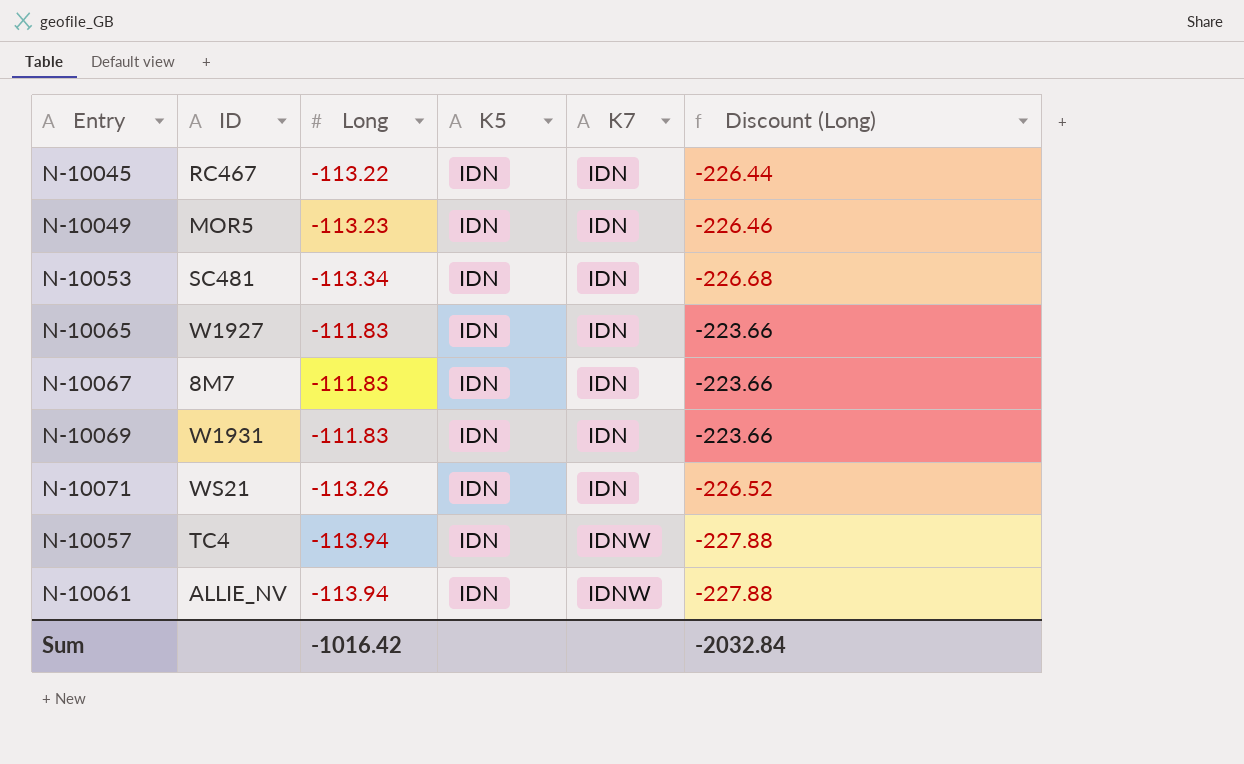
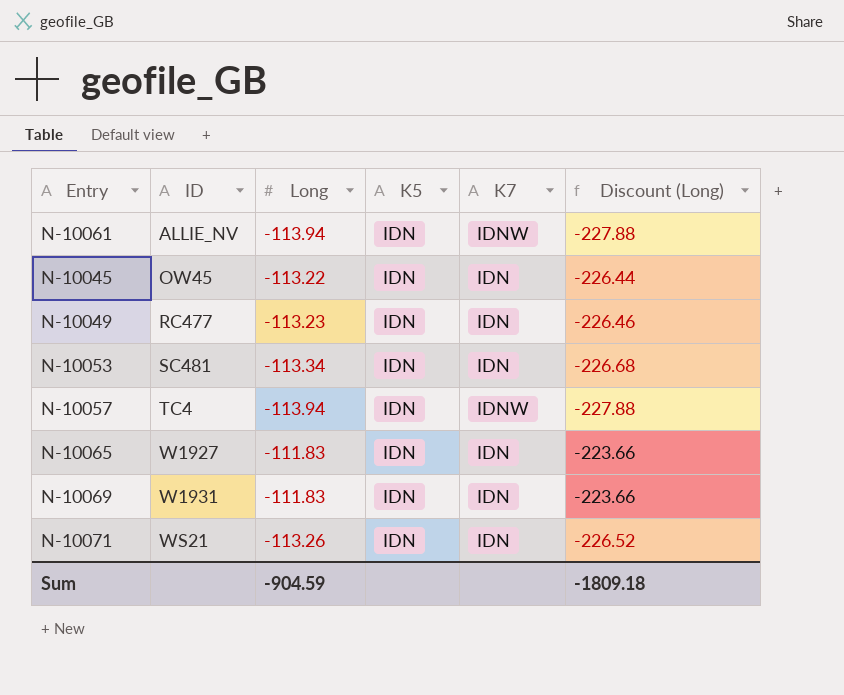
row order: K7 ascending -> ID ascending
row N-10067: 8M7 | -111.83 | IDN | IDN | -223.66 -> none
N-10045 | ID: RC467 -> OW45
N-10049 | ID: MOR5 -> RC477
Sum | Long: -1016.42 -> -904.59
Sum | Discount (Long): -2032.84 -> -1809.18

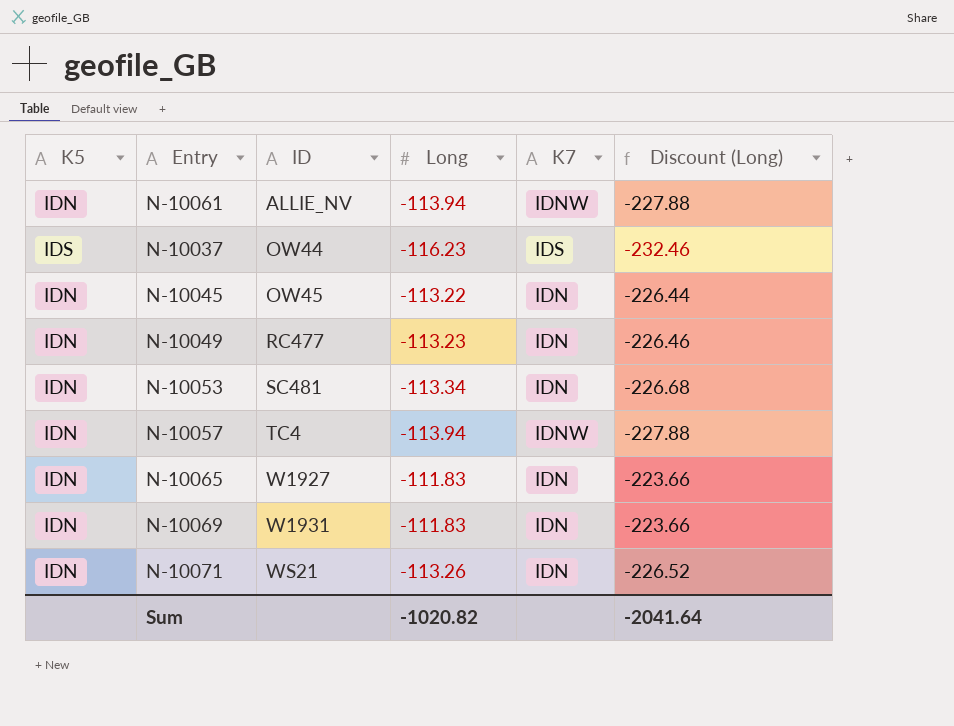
column K5 | position: 4 -> 1
row N-10037: none -> IDS | OW44 | -116.23 | IDS | -232.46
Sum | Long: -904.59 -> -1020.82
Sum | Discount (Long): -1809.18 -> -2041.64

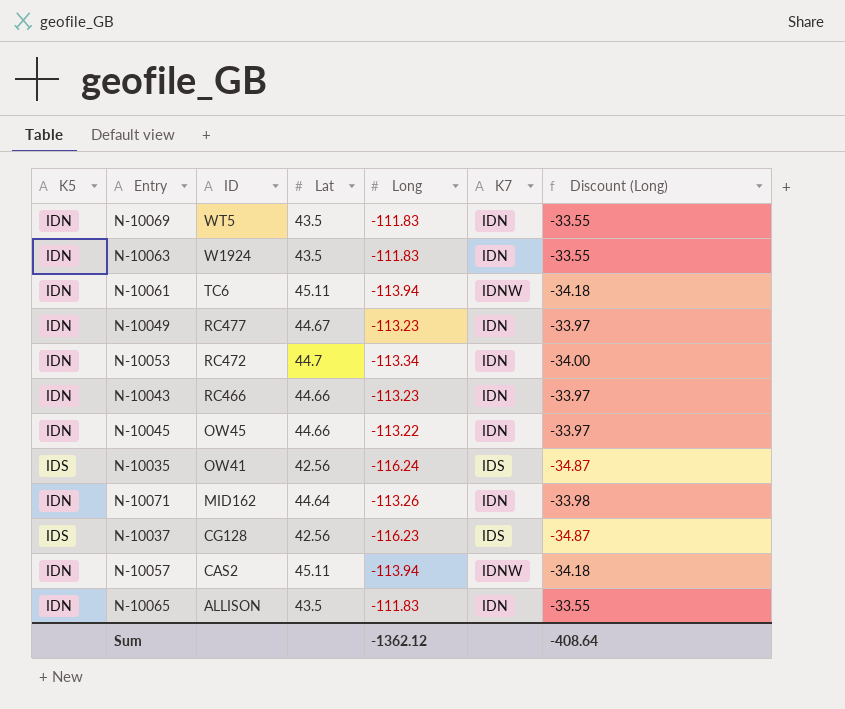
row order: ID ascending -> ID descending
column Lat | position: none -> 4
column Discount (Long) | formula: [Long] * 2 -> [Long] * 0.3
N-10069 | ID: W1931 -> WT5
row N-10063: none -> IDN | W1924 | 43.5 | -111.83 | IDN | -33.55
N-10061 | ID: ALLIE_NV -> TC6
N-10053 | ID: SC481 -> RC472
row N-10043: none -> IDN | RC466 | 44.66 | -113.23 | IDN | -33.97
row N-10035: none -> IDS | OW41 | 42.56 | -116.24 | IDS | -34.87
N-10071 | ID: WS21 -> MID162
N-10037 | ID: OW44 -> CG128
N-10057 | ID: TC4 -> CAS2
N-10065 | ID: W1927 -> ALLISON
Sum | Long: -1020.82 -> -1362.12
Sum | Discount (Long): -2041.64 -> -408.64

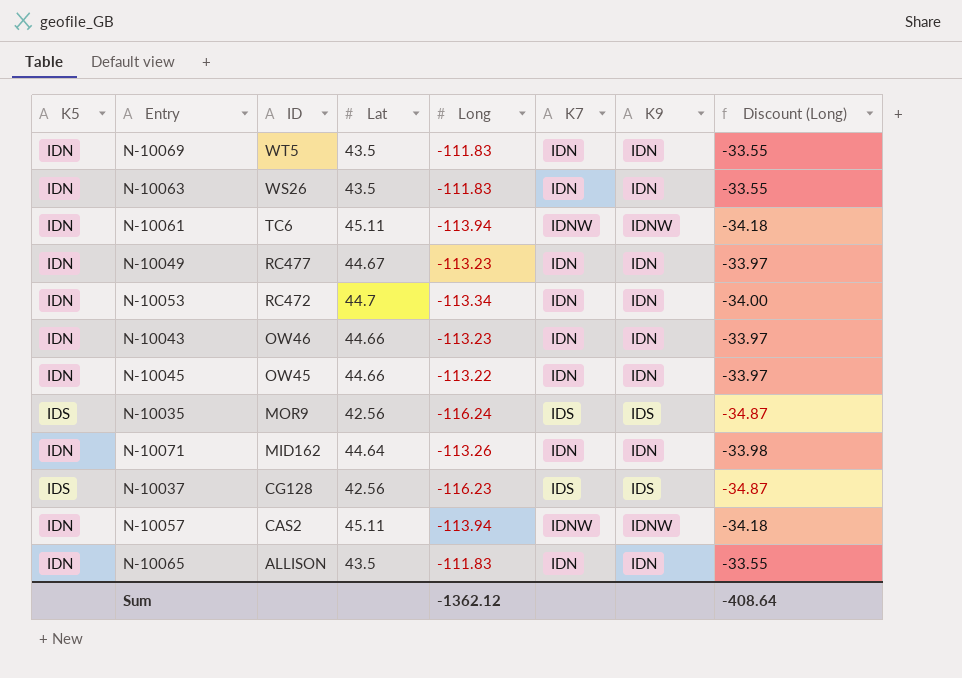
column K9 | position: none -> 7
N-10063 | ID: W1924 -> WS26
N-10043 | ID: RC466 -> OW46
N-10035 | ID: OW41 -> MOR9

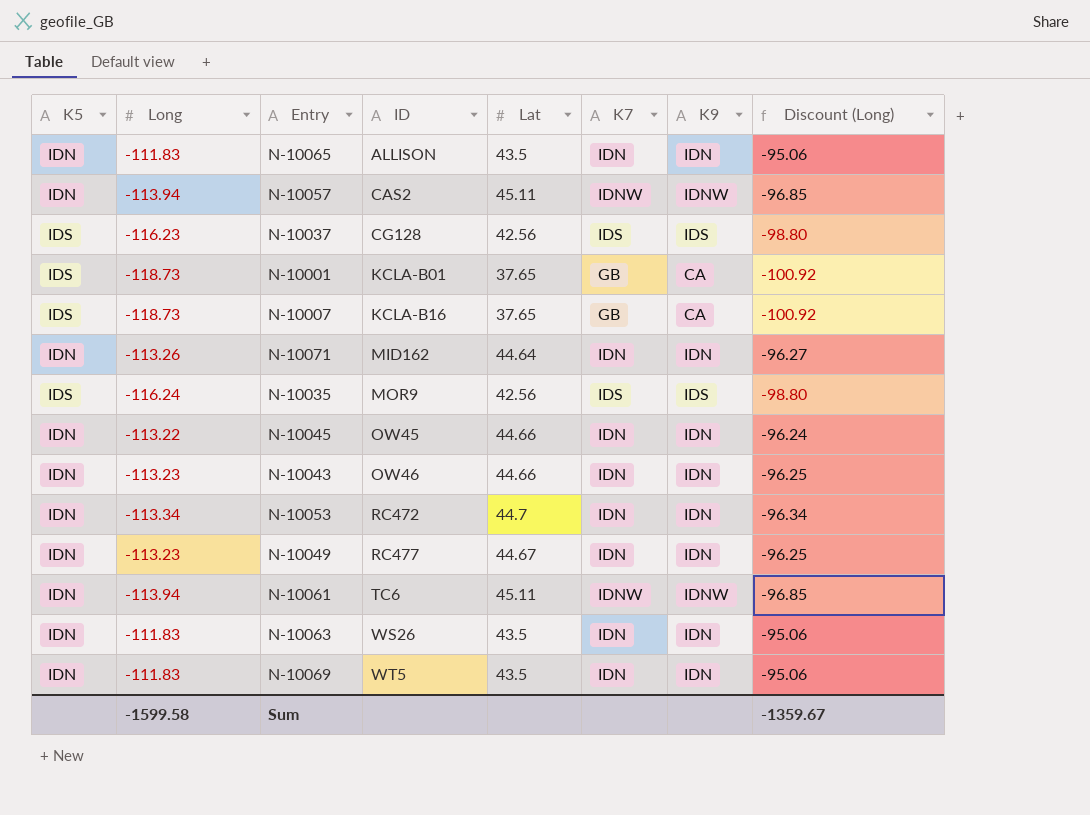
row order: ID descending -> ID ascending
column Long | position: 5 -> 2
column Discount (Long) | formula: [Long] * 0.3 -> [Long] * 0.85
row N-10001: none -> IDS | -118.73 | KCLA-B01 | 37.65 | GB | CA | -100.92
row N-10007: none -> IDS | -118.73 | KCLA-B16 | 37.65 | GB | CA | -100.92
Sum | Long: -1362.12 -> -1599.58
Sum | Discount (Long): -408.64 -> -1359.67

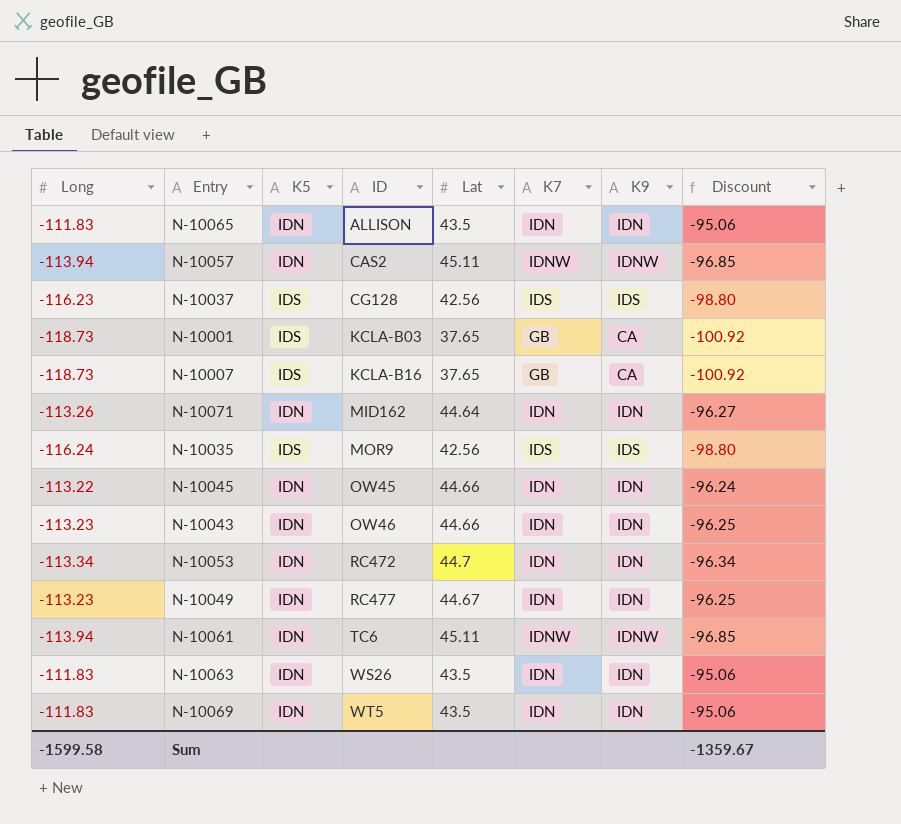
column K5 | position: 1 -> 3
column name: Discount (Long) -> Discount
N-10001 | ID: KCLA-B01 -> KCLA-B03

